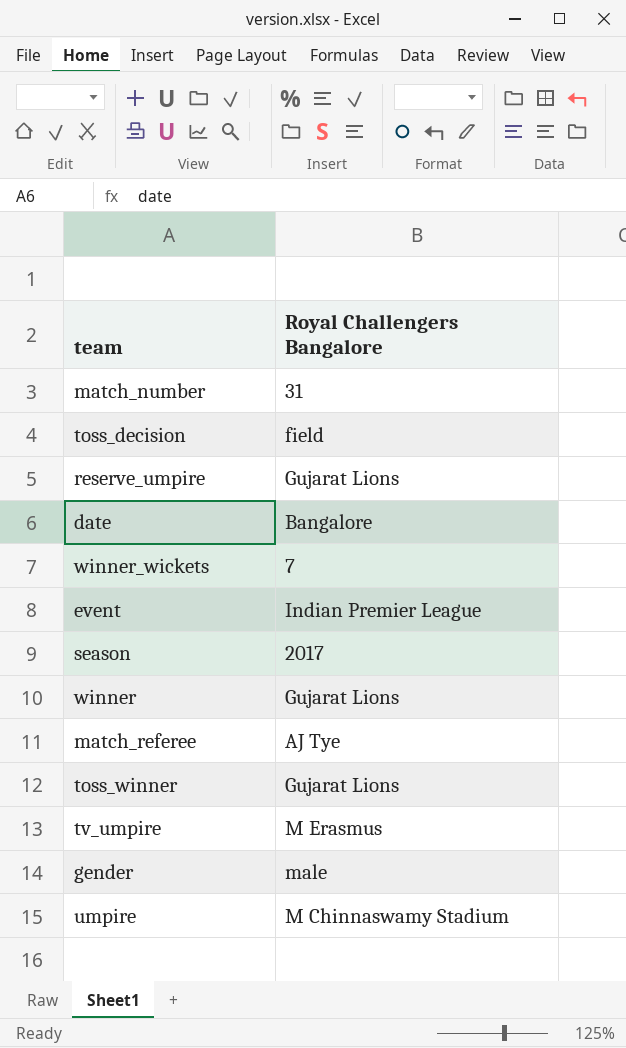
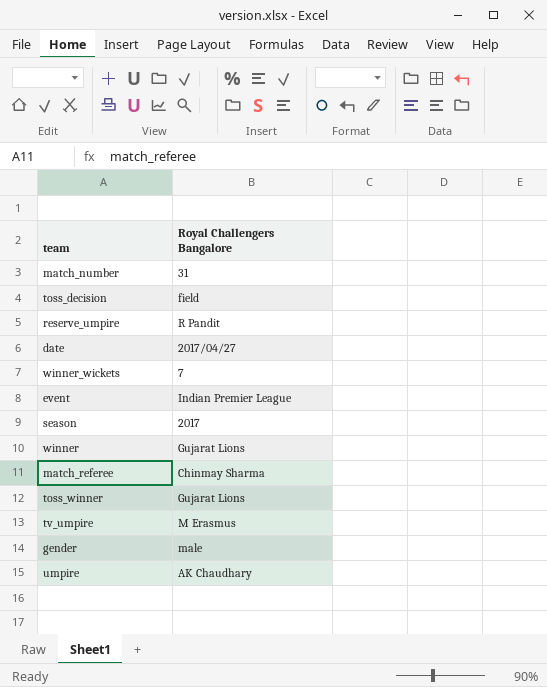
reserve_umpire | Royal Challengers Bangalore: Gujarat Lions -> R Pandit
date | Royal Challengers Bangalore: Bangalore -> 2017/04/27
match_referee | Royal Challengers Bangalore: AJ Tye -> Chinmay Sharma
umpire | Royal Challengers Bangalore: M Chinnaswamy Stadium -> AK Chaudhary

